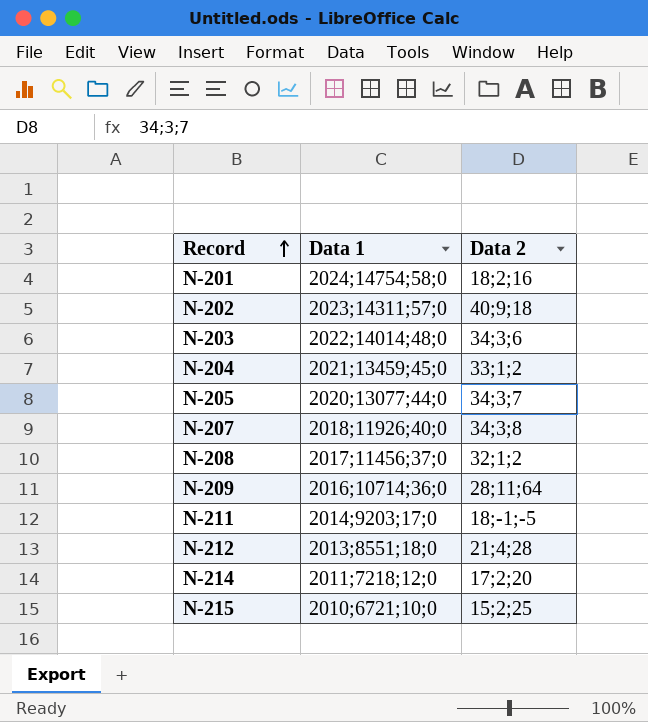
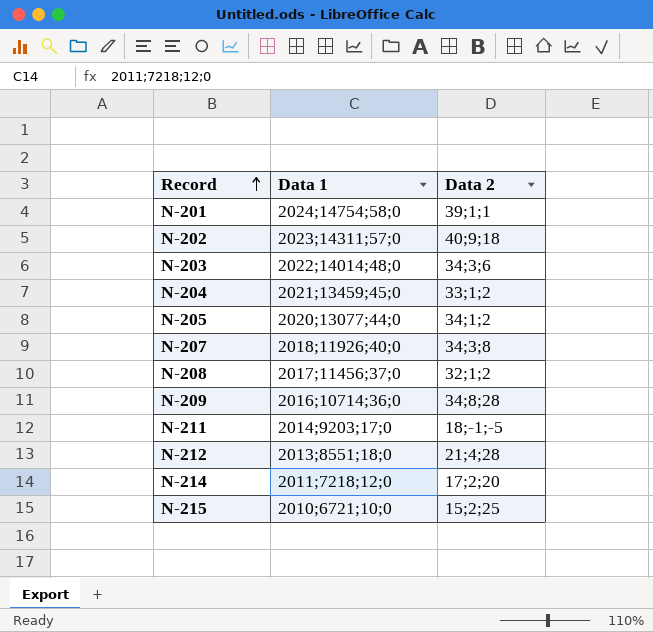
N-201 | Data 2: 18;2;16 -> 39;1;1
N-205 | Data 2: 34;3;7 -> 34;1;2
N-209 | Data 2: 28;11;64 -> 34;8;28

